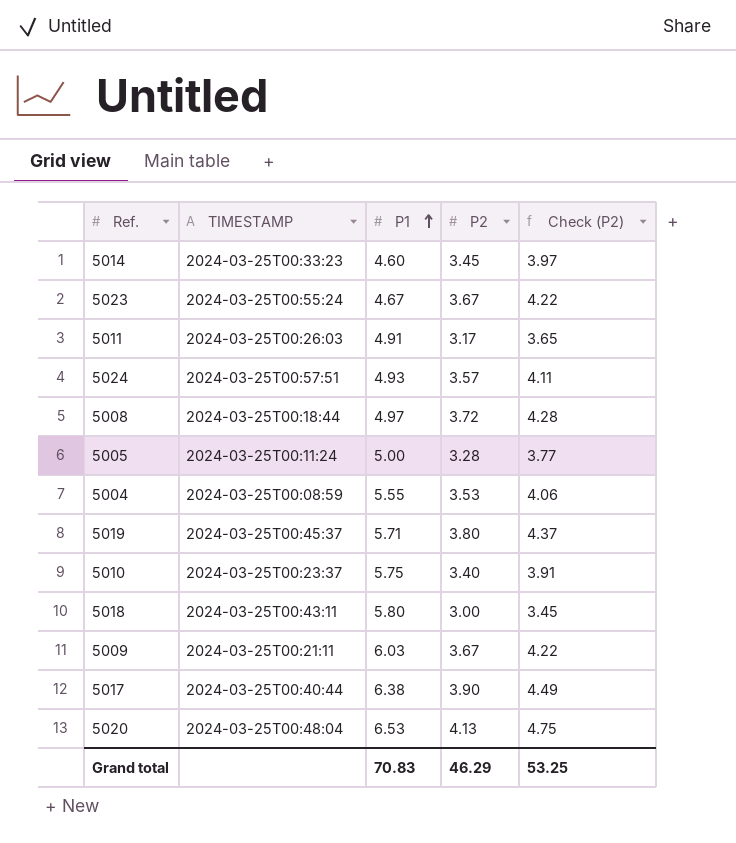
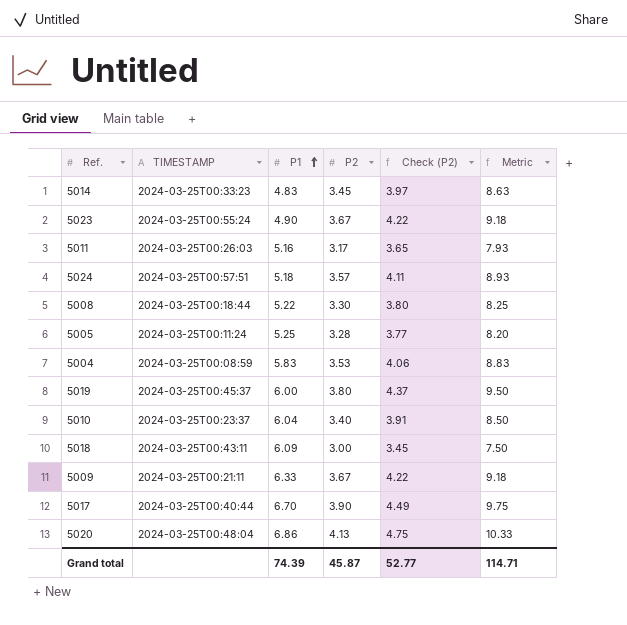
column Metric | formula: none -> [P2] * 2.5
5014 | P1: 4.60 -> 4.83
5023 | P1: 4.67 -> 4.90
5011 | P1: 4.91 -> 5.16
5024 | P1: 4.93 -> 5.18
5008 | P1: 4.97 -> 5.22
5008 | P2: 3.72 -> 3.30
5008 | Check (P2): 4.28 -> 3.80
5005 | P1: 5.00 -> 5.25
5004 | P1: 5.55 -> 5.83
5019 | P1: 5.71 -> 6.00
5010 | P1: 5.75 -> 6.04
5018 | P1: 5.80 -> 6.09
5009 | P1: 6.03 -> 6.33
5017 | P1: 6.38 -> 6.70
5020 | P1: 6.53 -> 6.86
Grand total | P1: 70.83 -> 74.39
Grand total | P2: 46.29 -> 45.87
Grand total | Check (P2): 53.25 -> 52.77

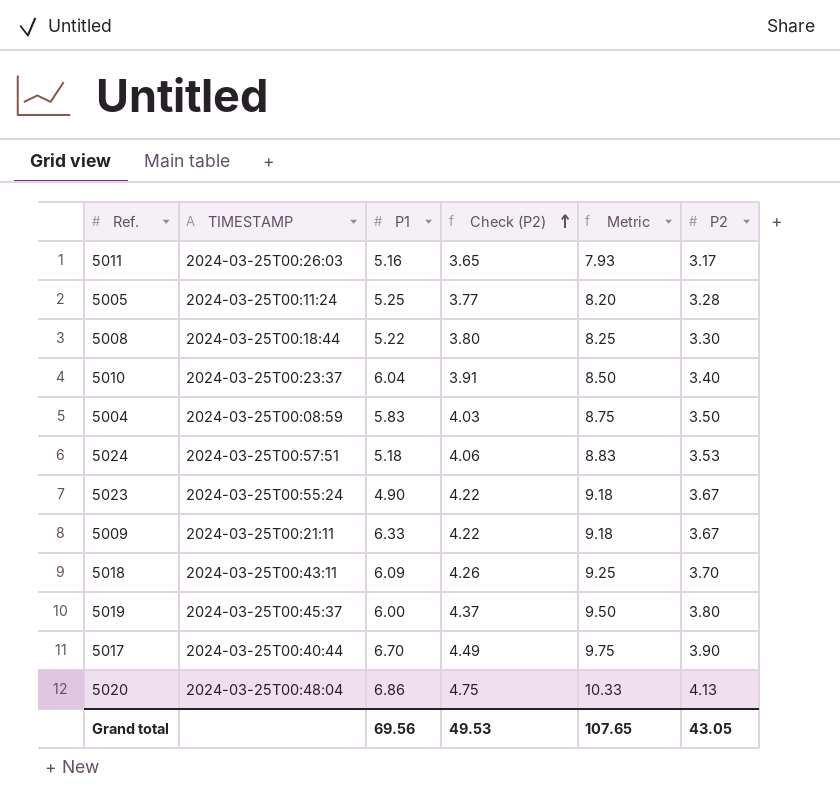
row order: P1 ascending -> Check (P2) ascending
column P2 | position: 4 -> 6
row 5014: 2024-03-25T00:33:23 | 4.83 | 3.45 | 3.97 | 8.63 -> none
5004 | Check (P2): 4.06 -> 4.03
5004 | Metric: 8.83 -> 8.75
5004 | P2: 3.53 -> 3.50
5024 | Check (P2): 4.11 -> 4.06
5024 | Metric: 8.93 -> 8.83
5024 | P2: 3.57 -> 3.53
5018 | Check (P2): 3.45 -> 4.26
5018 | Metric: 7.50 -> 9.25
5018 | P2: 3.00 -> 3.70
Grand total | P1: 74.39 -> 69.56
Grand total | Check (P2): 52.77 -> 49.53
Grand total | Metric: 114.71 -> 107.65
Grand total | P2: 45.87 -> 43.05

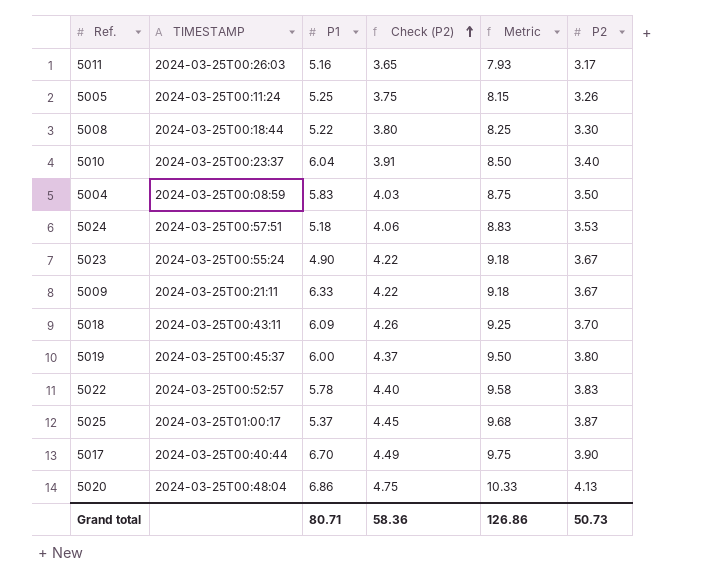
5005 | Check (P2): 3.77 -> 3.75
5005 | Metric: 8.20 -> 8.15
5005 | P2: 3.28 -> 3.26
row 5022: none -> 2024-03-25T00:52:57 | 5.78 | 4.40 | 9.58 | 3.83
row 5025: none -> 2024-03-25T01:00:17 | 5.37 | 4.45 | 9.68 | 3.87
Grand total | P1: 69.56 -> 80.71
Grand total | Check (P2): 49.53 -> 58.36
Grand total | Metric: 107.65 -> 126.86
Grand total | P2: 43.05 -> 50.73

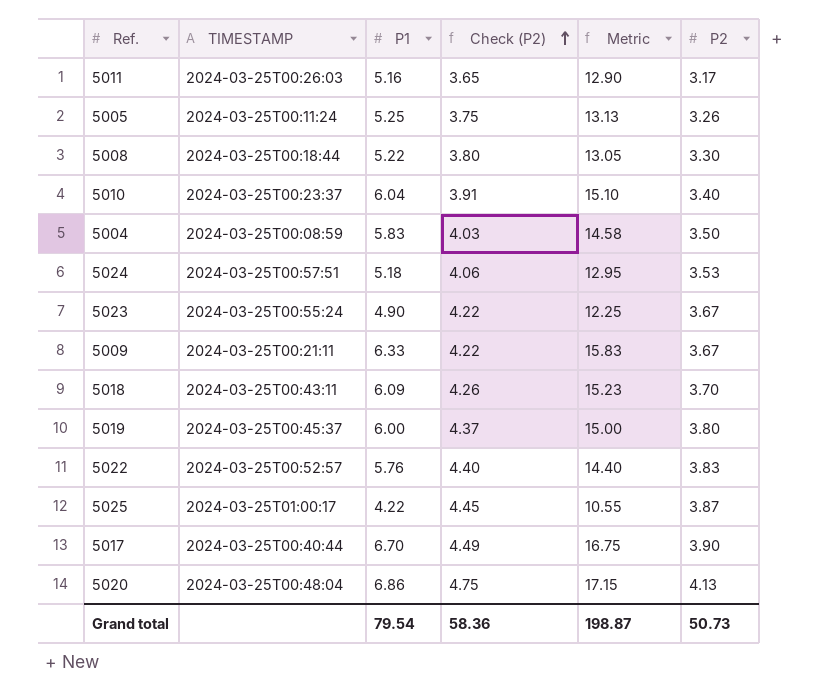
column Metric | formula: [P2] * 2.5 -> [P1] * 2.5
5022 | P1: 5.78 -> 5.76
5025 | P1: 5.37 -> 4.22
Grand total | P1: 80.71 -> 79.54
Grand total | Metric: 126.86 -> 198.87

